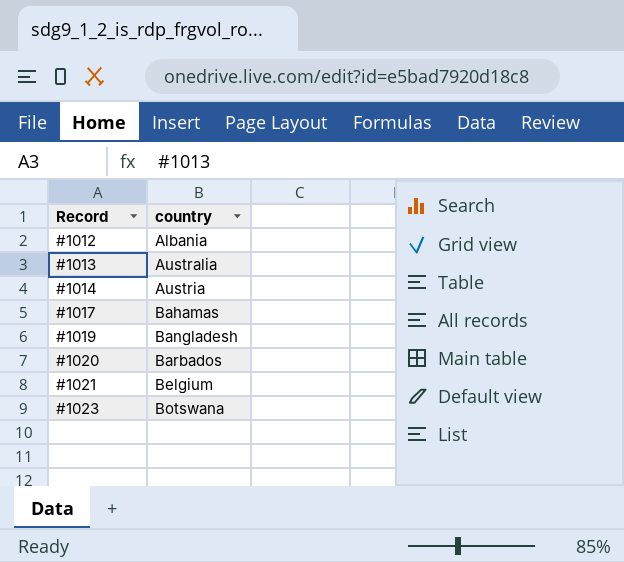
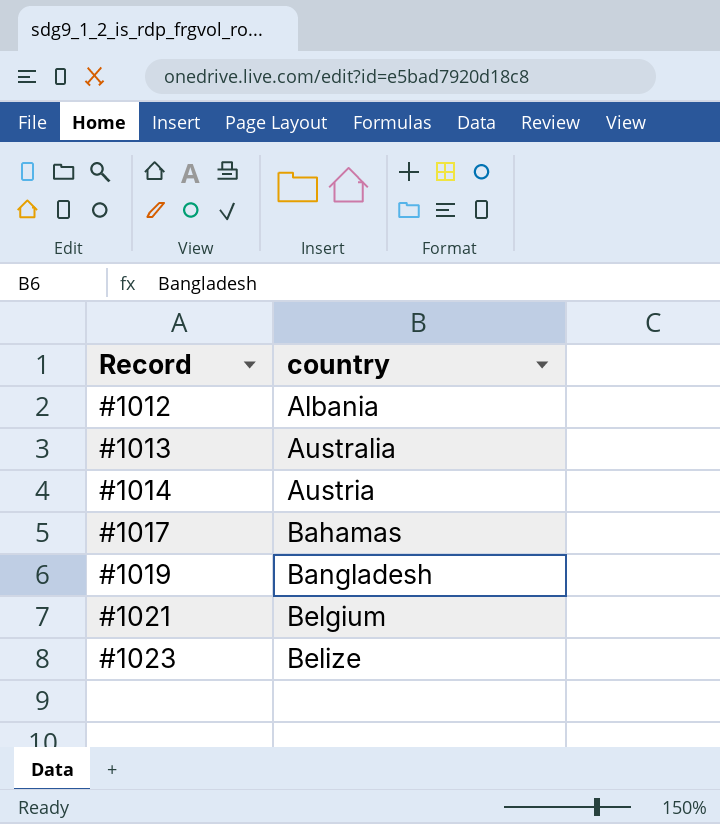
row #1020: Barbados -> none
#1023 | country: Botswana -> Belize

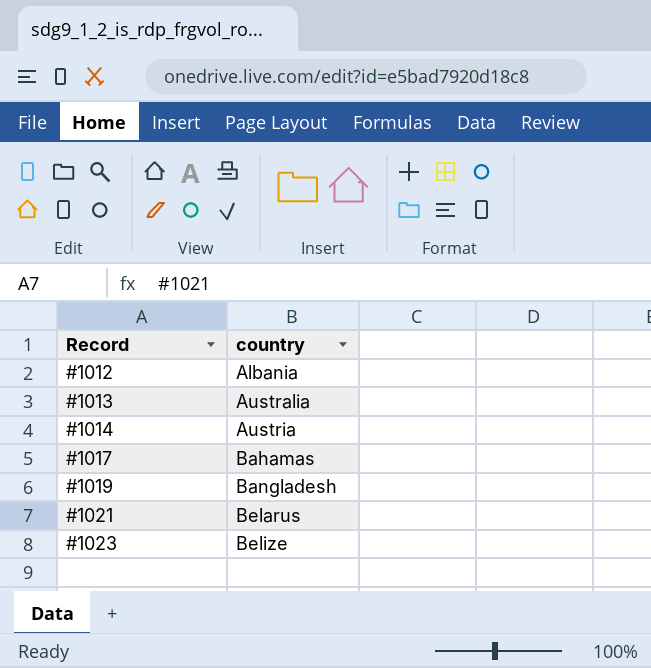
#1021 | country: Belgium -> Belarus

